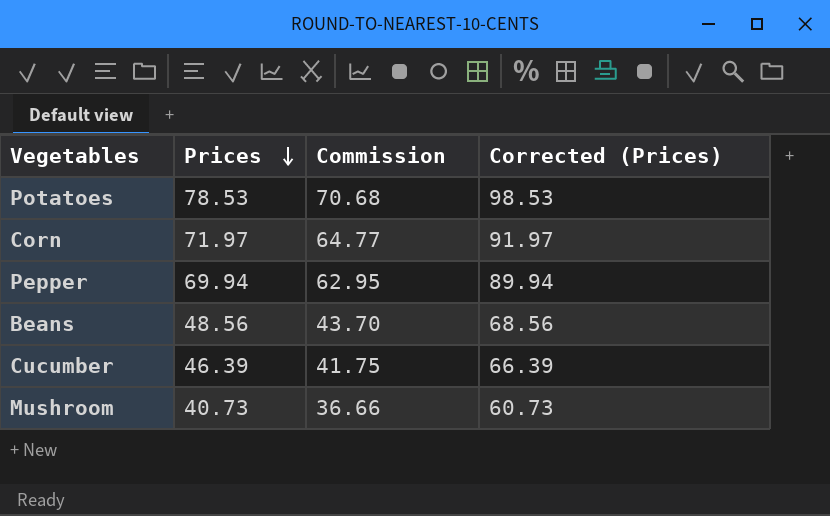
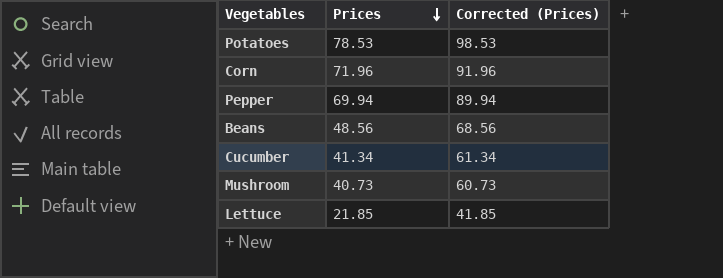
column Commission | formula: [Prices] * 0.9 -> none
Corn | Prices: 71.97 -> 71.96
Corn | Corrected (Prices): 91.97 -> 91.96
Cucumber | Prices: 46.39 -> 41.34
Cucumber | Corrected (Prices): 66.39 -> 61.34
row Lettuce: none -> 21.85 | 41.85

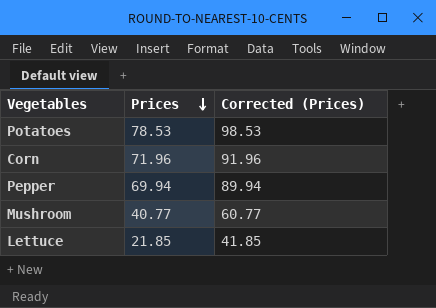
row Beans: 48.56 | 68.56 -> none
row Cucumber: 41.34 | 61.34 -> none
Mushroom | Prices: 40.73 -> 40.77
Mushroom | Corrected (Prices): 60.73 -> 60.77

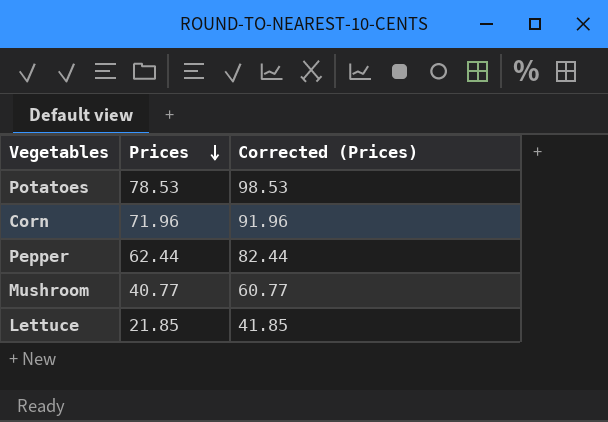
Pepper | Prices: 69.94 -> 62.44
Pepper | Corrected (Prices): 89.94 -> 82.44

